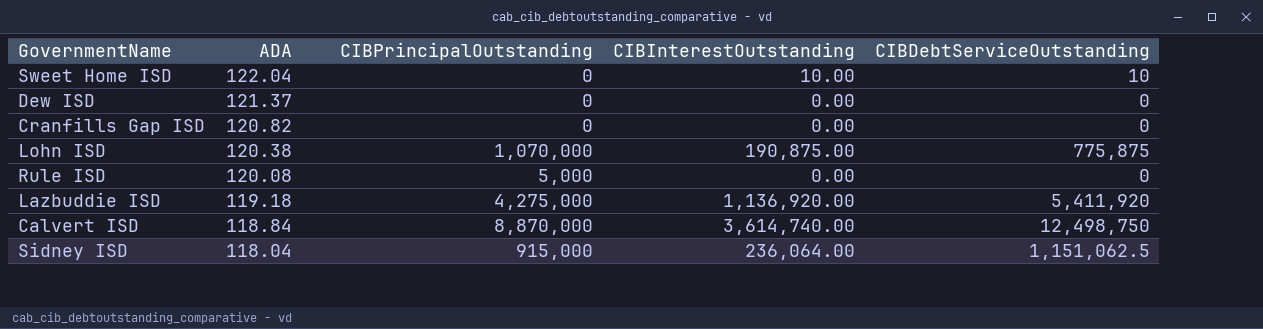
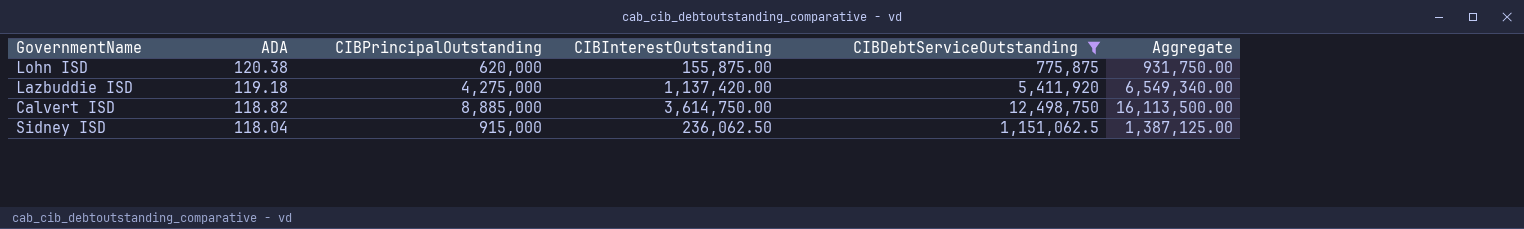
filter: none -> CIBDebtServiceOutstanding >= 775,875
column Aggregate | formula: none -> [CIBInterestOutstanding] + [CIBDebtServiceOutstanding]
Lohn ISD | CIBPrincipalOutstanding: 1,070,000 -> 620,000
Lohn ISD | CIBInterestOutstanding: 190,875.00 -> 155,875.00
Lazbuddie ISD | CIBInterestOutstanding: 1,136,920.00 -> 1,137,420.00
Calvert ISD | ADA: 118.84 -> 118.82
Calvert ISD | CIBPrincipalOutstanding: 8,870,000 -> 8,885,000
Calvert ISD | CIBInterestOutstanding: 3,614,740.00 -> 3,614,750.00
Sidney ISD | CIBInterestOutstanding: 236,064.00 -> 236,062.50

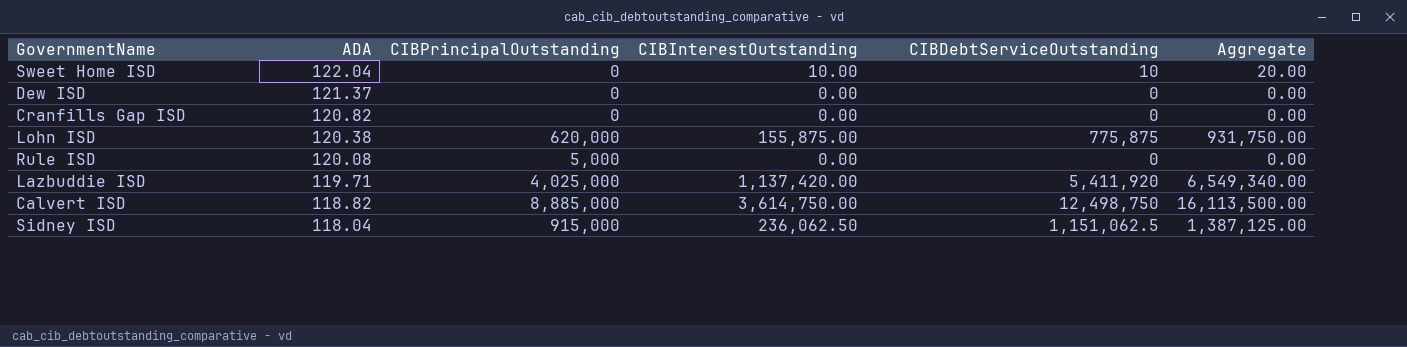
filter: CIBDebtServiceOutstanding >= 775,875 -> none
Lazbuddie ISD | ADA: 119.18 -> 119.71
Lazbuddie ISD | CIBPrincipalOutstanding: 4,275,000 -> 4,025,000

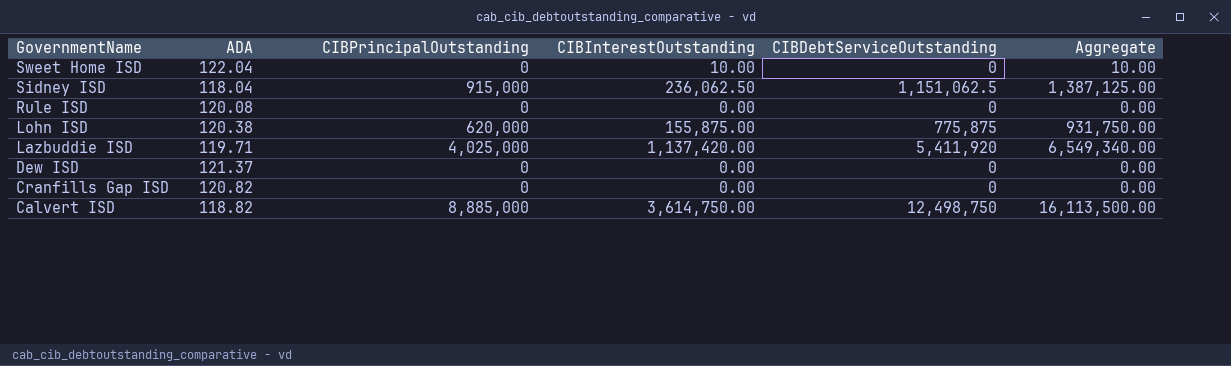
row order: ADA descending -> GovernmentName descending
Sweet Home ISD | CIBDebtServiceOutstanding: 10 -> 0
Sweet Home ISD | Aggregate: 20.00 -> 10.00
Rule ISD | CIBPrincipalOutstanding: 5,000 -> 0

